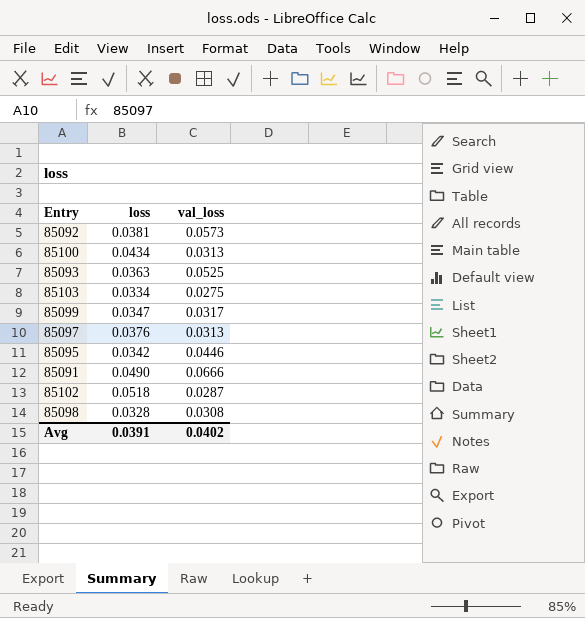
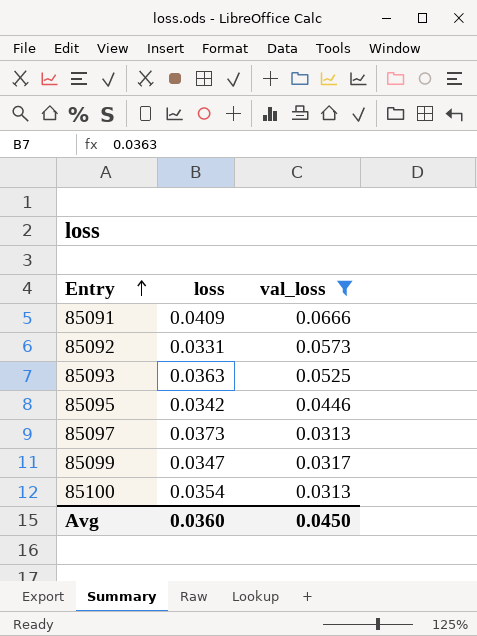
filter: none -> val_loss >= 0.0313
row order: none -> Entry ascending
85091 | loss: 0.0490 -> 0.0409
85092 | loss: 0.0381 -> 0.0331
85097 | loss: 0.0376 -> 0.0373
85100 | loss: 0.0434 -> 0.0354
Avg | loss: 0.0391 -> 0.0360
Avg | val_loss: 0.0402 -> 0.0450

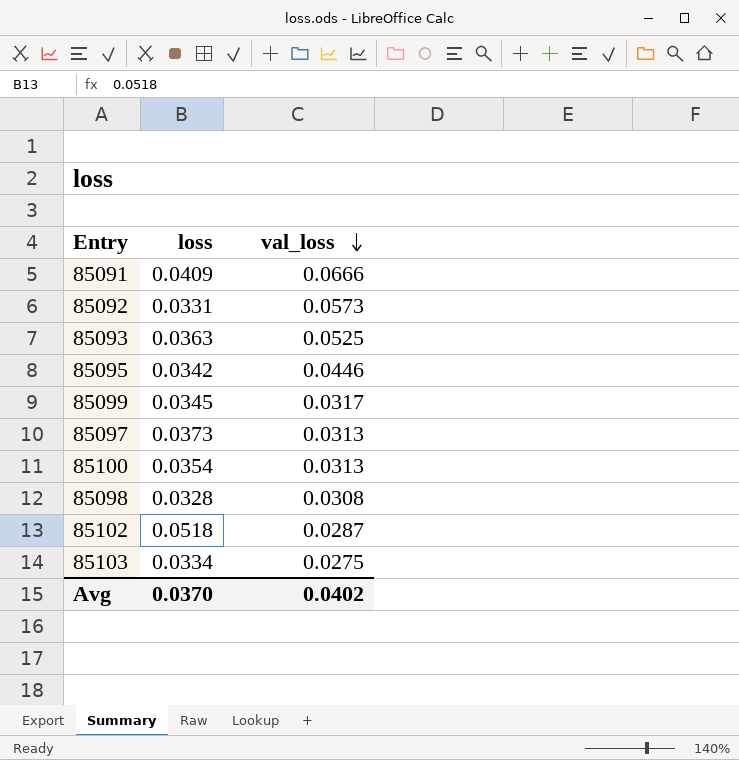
filter: val_loss >= 0.0313 -> none
row order: Entry ascending -> val_loss descending
85099 | loss: 0.0347 -> 0.0345
Avg | loss: 0.0360 -> 0.0370
Avg | val_loss: 0.0450 -> 0.0402

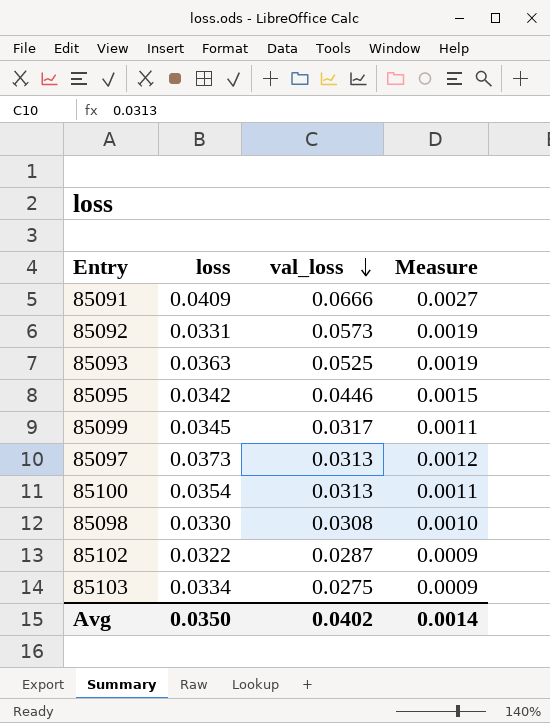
column Measure | formula: none -> [loss] * [val_loss]
85098 | loss: 0.0328 -> 0.0330
85102 | loss: 0.0518 -> 0.0322
Avg | loss: 0.0370 -> 0.0350

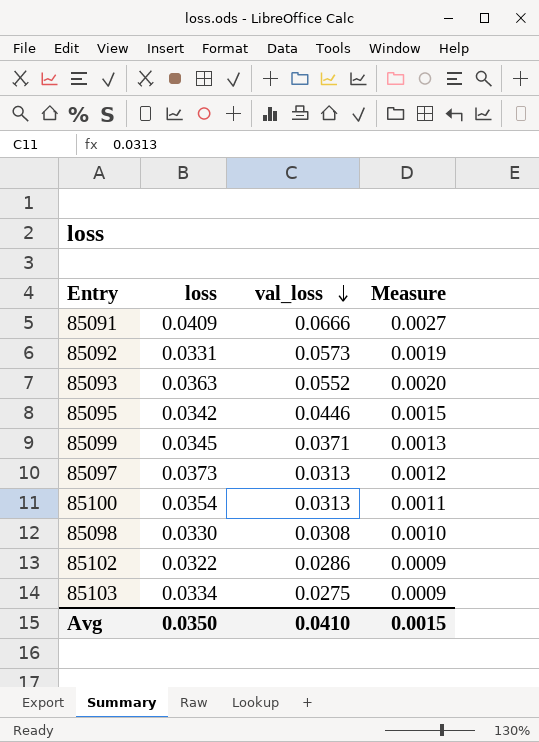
85093 | val_loss: 0.0525 -> 0.0552
85093 | Measure: 0.0019 -> 0.0020
85099 | val_loss: 0.0317 -> 0.0371
85099 | Measure: 0.0011 -> 0.0013
85102 | val_loss: 0.0287 -> 0.0286
Avg | val_loss: 0.0402 -> 0.0410
Avg | Measure: 0.0014 -> 0.0015

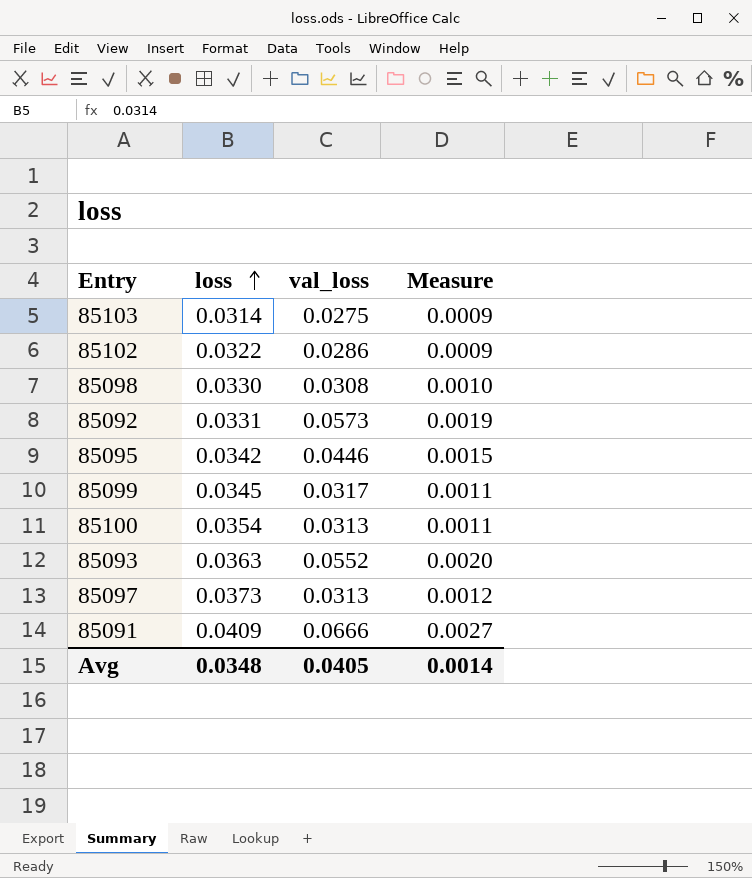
row order: val_loss descending -> loss ascending
85103 | loss: 0.0334 -> 0.0314
85099 | val_loss: 0.0371 -> 0.0317
85099 | Measure: 0.0013 -> 0.0011
Avg | loss: 0.0350 -> 0.0348
Avg | val_loss: 0.0410 -> 0.0405
Avg | Measure: 0.0015 -> 0.0014

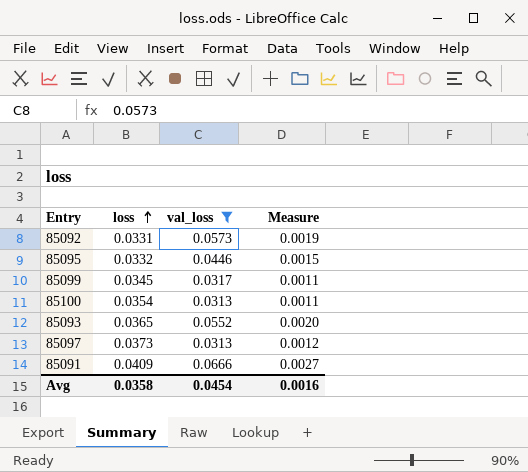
filter: none -> val_loss >= 0.0313
85095 | loss: 0.0342 -> 0.0332
85093 | loss: 0.0363 -> 0.0365
Avg | loss: 0.0348 -> 0.0358
Avg | val_loss: 0.0405 -> 0.0454
Avg | Measure: 0.0014 -> 0.0016

